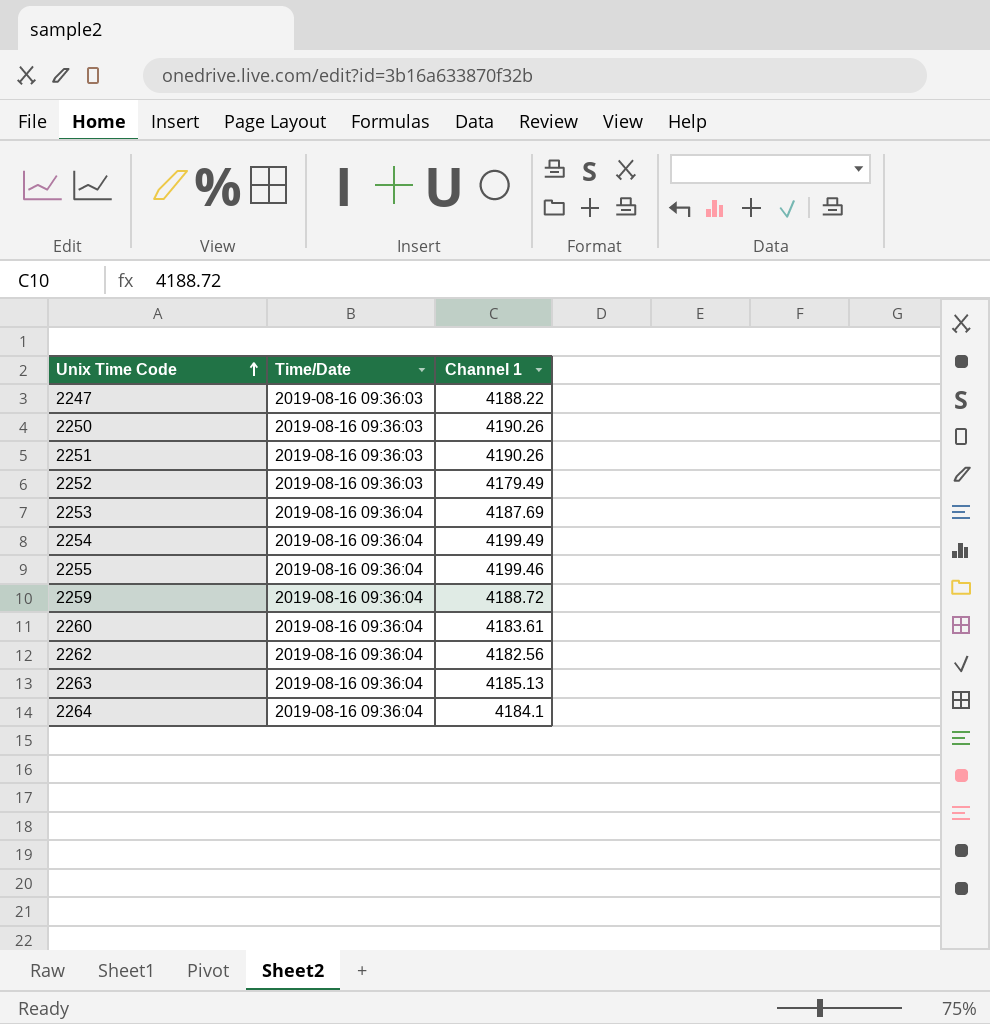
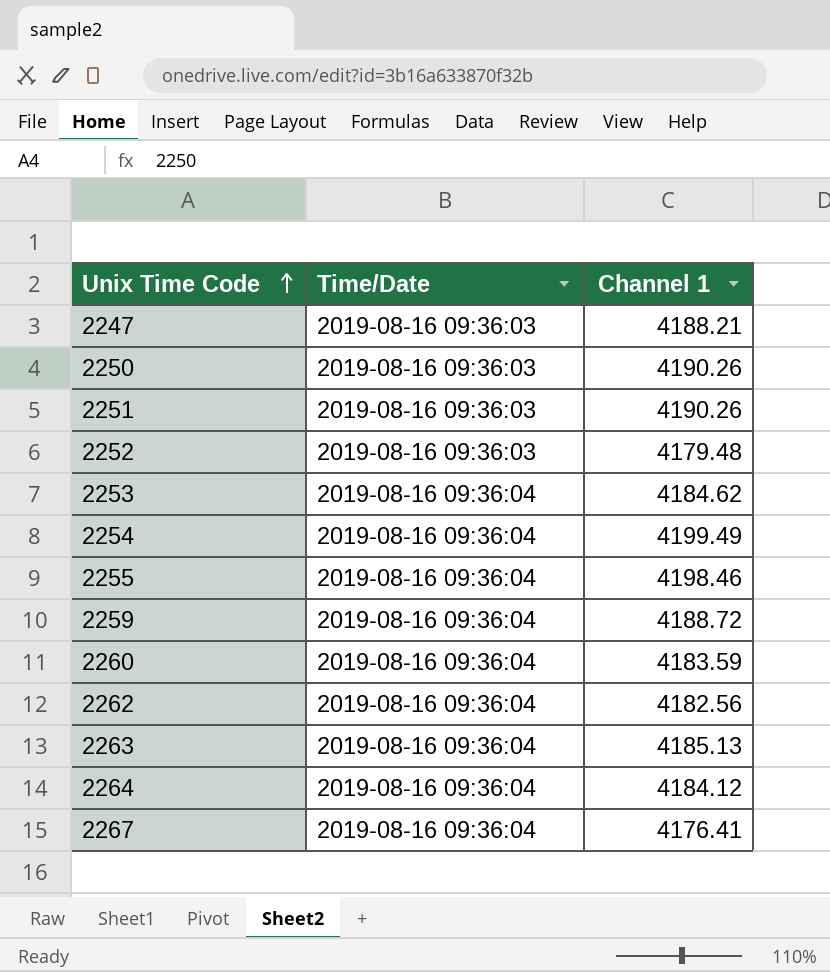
2247 | Channel 1: 4188.22 -> 4188.21
2252 | Channel 1: 4179.49 -> 4179.48
2253 | Channel 1: 4187.69 -> 4184.62
2255 | Channel 1: 4199.46 -> 4198.46
2260 | Channel 1: 4183.61 -> 4183.59
2264 | Channel 1: 4184.1 -> 4184.12
row 2267: none -> 2019-08-16 09:36:04 | 4176.41

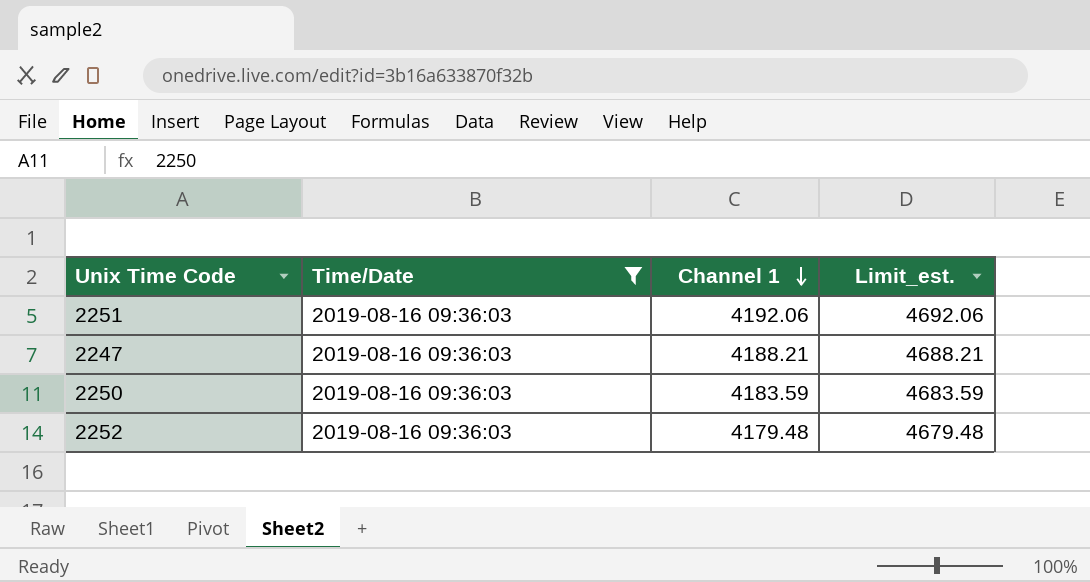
filter: none -> Time/Date = 2019-08-16 09:36:03
row order: Unix Time Code ascending -> Channel 1 descending
column Limit_est. | formula: none -> [Channel 1] + 500
2251 | Channel 1: 4190.26 -> 4192.06
2250 | Channel 1: 4190.26 -> 4183.59

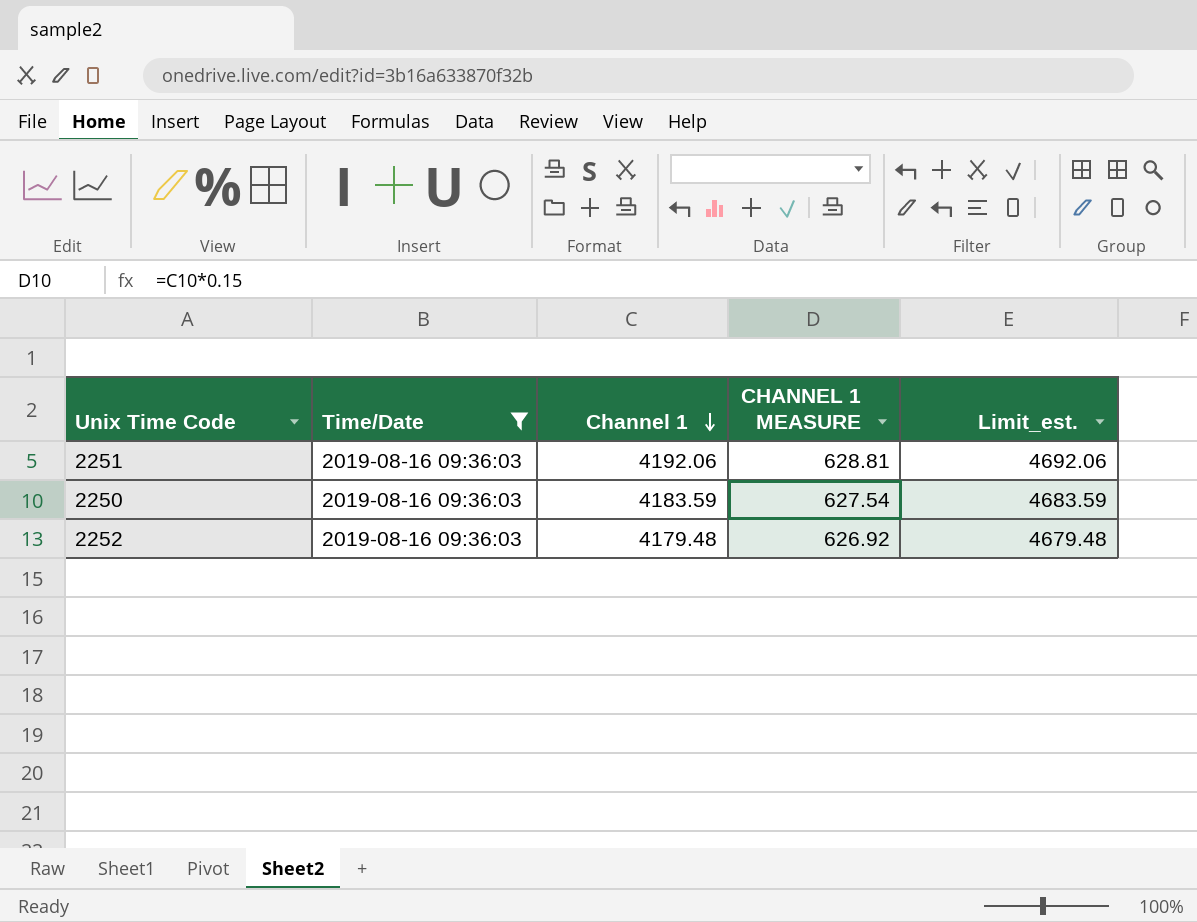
column CHANNEL 1 MEASURE | formula: none -> [Channel 1] * 0.15
row 2247: 2019-08-16 09:36:03 | 4188.21 | 4688.21 -> none

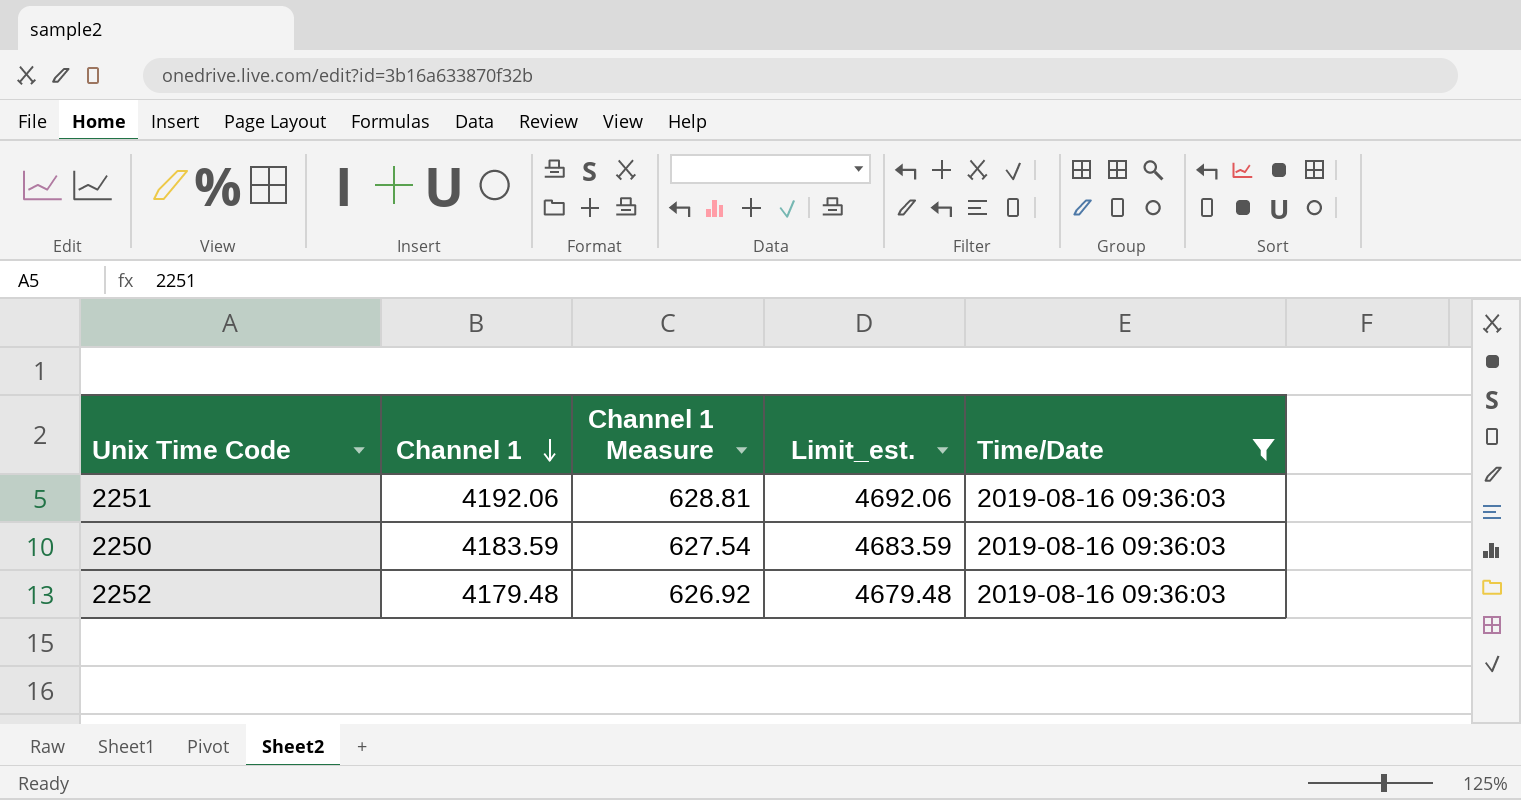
column name: CHANNEL 1 MEASURE -> Channel 1 Measure
column Time/Date | position: 2 -> 5

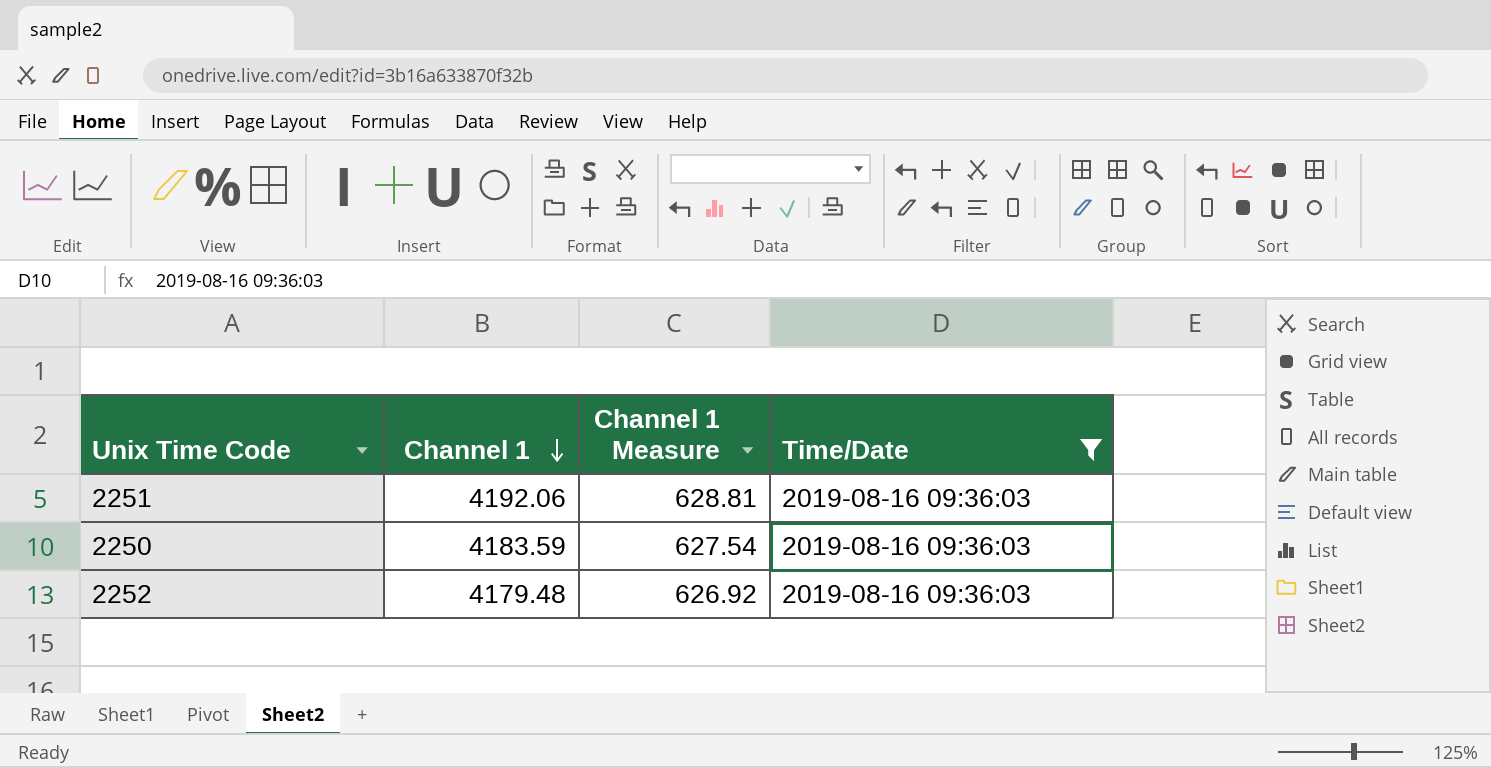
column Limit_est. | formula: [Channel 1] + 500 -> none

